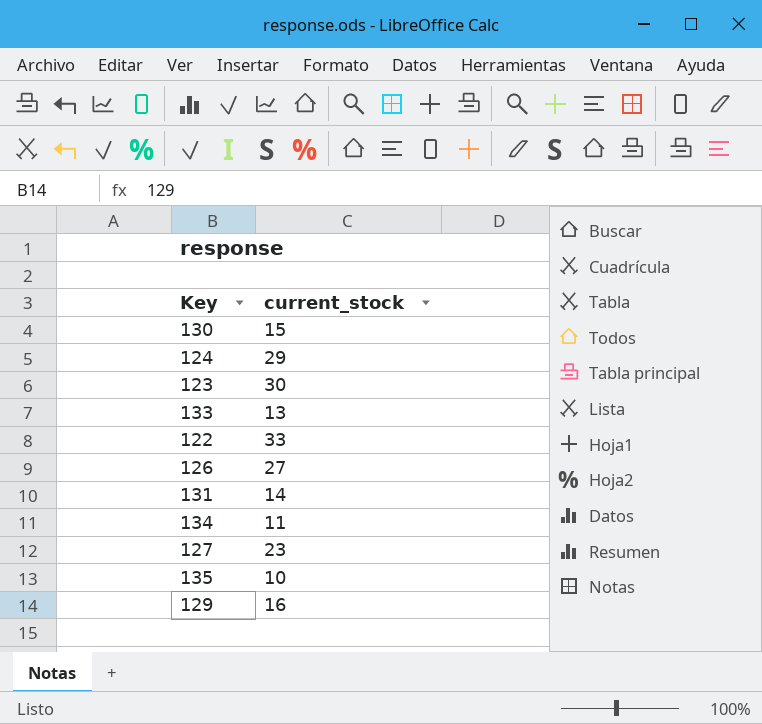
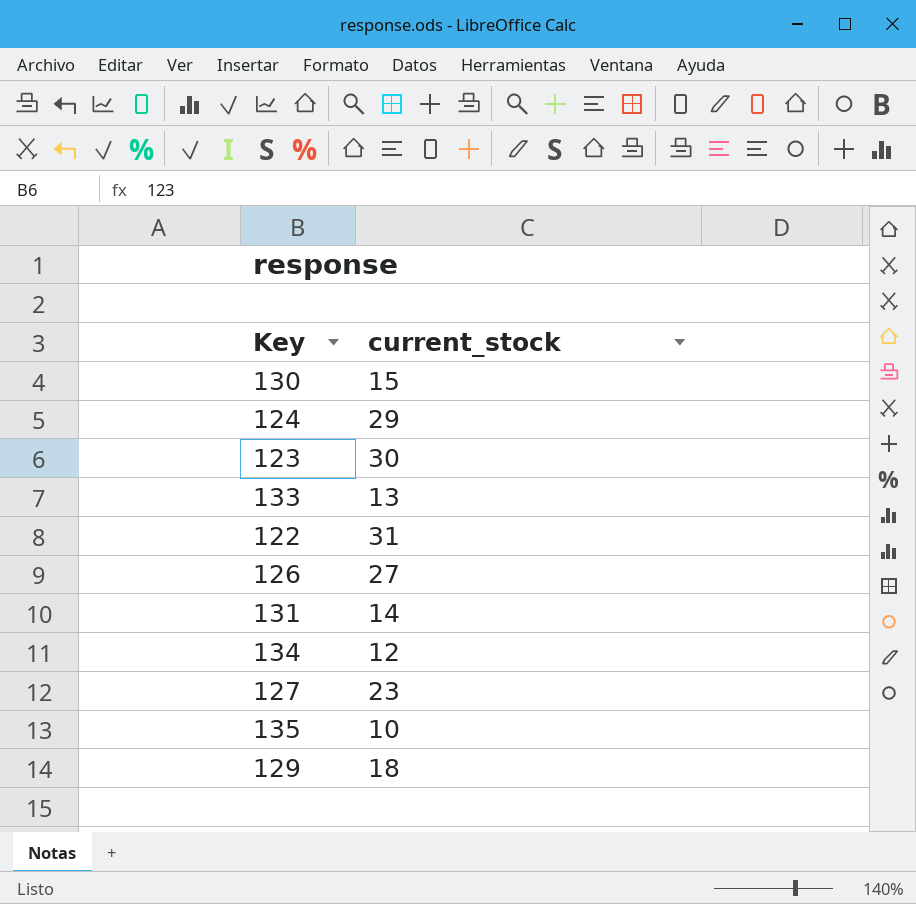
122 | current_stock: 33 -> 31
134 | current_stock: 11 -> 12
129 | current_stock: 16 -> 18

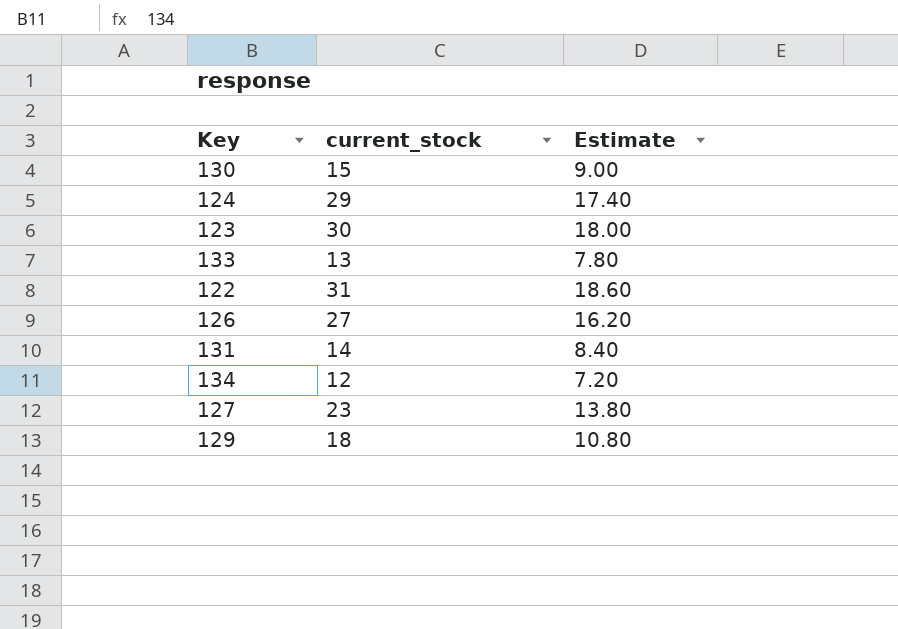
column Estimate | formula: none -> [current_stock] * 0.6
row 135: 10 -> none

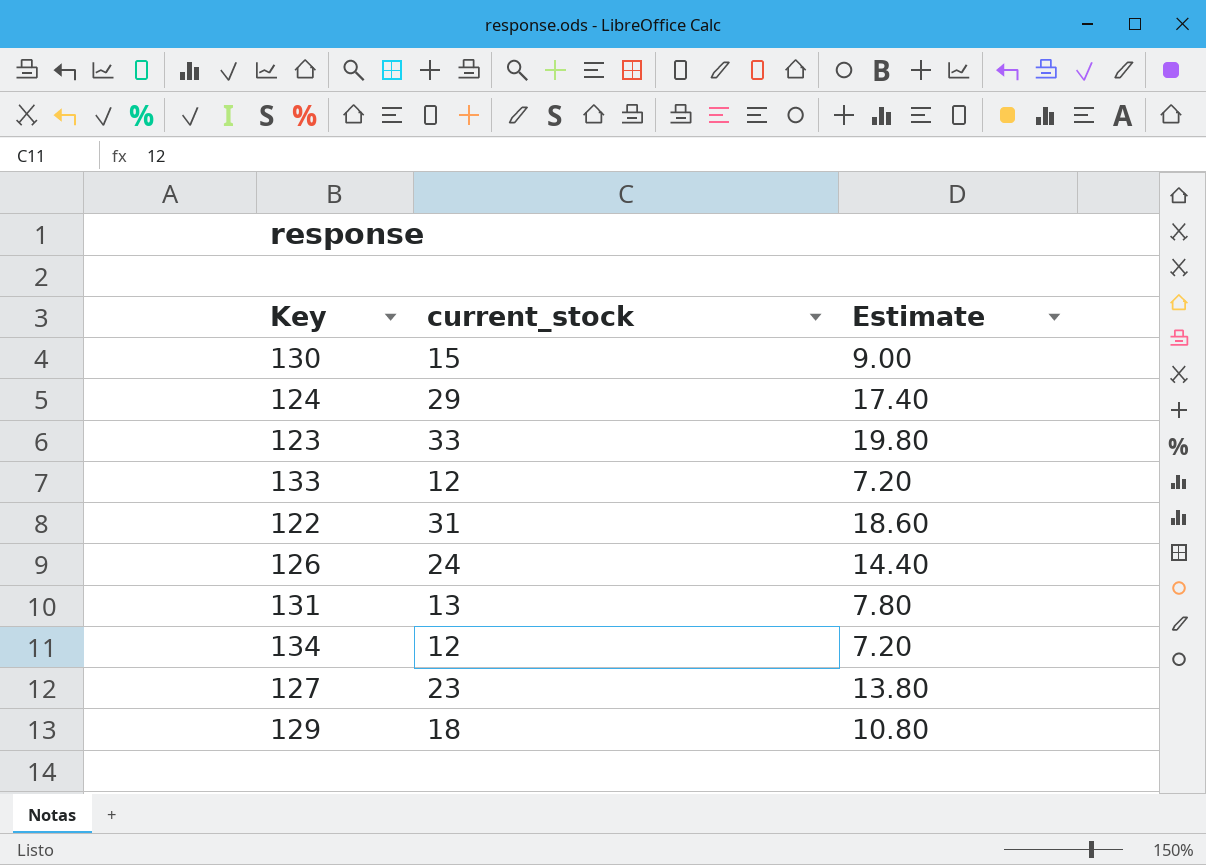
123 | current_stock: 30 -> 33
123 | Estimate: 18.00 -> 19.80
133 | current_stock: 13 -> 12
133 | Estimate: 7.80 -> 7.20
126 | current_stock: 27 -> 24
126 | Estimate: 16.20 -> 14.40
131 | current_stock: 14 -> 13
131 | Estimate: 8.40 -> 7.80

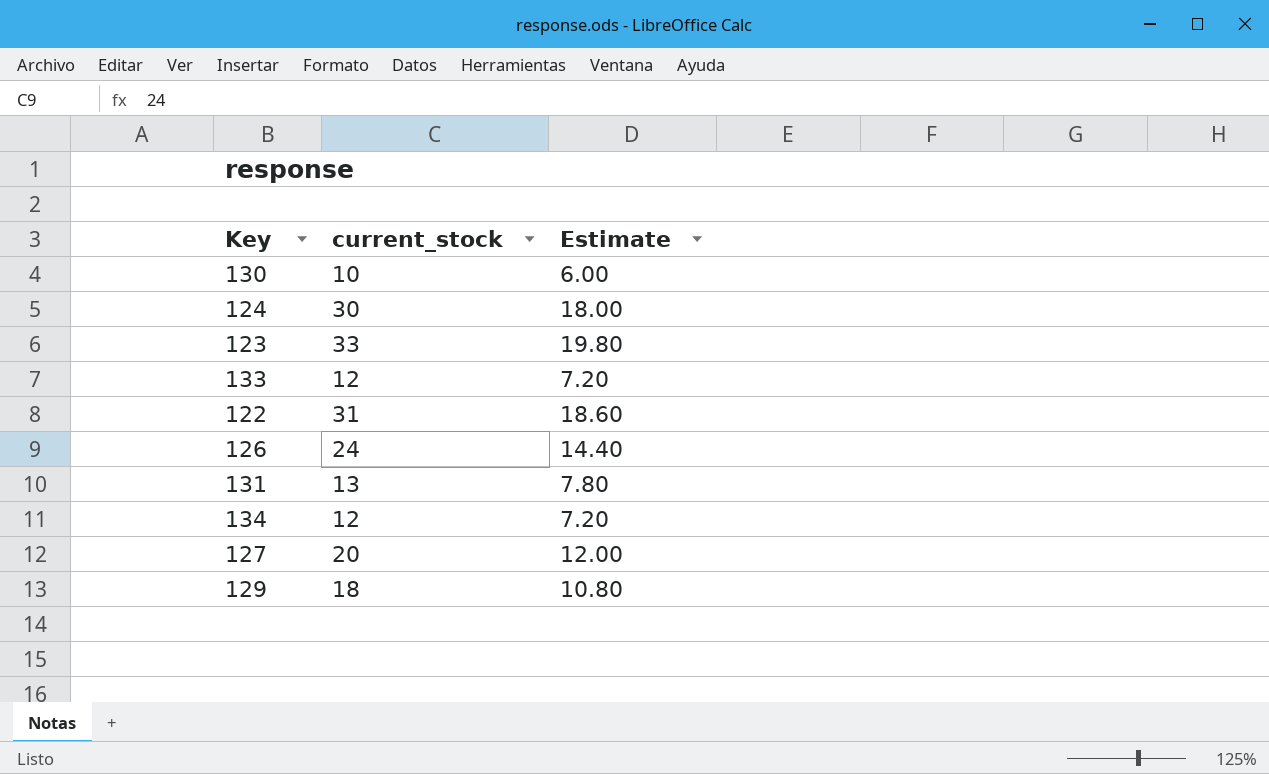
130 | current_stock: 15 -> 10
130 | Estimate: 9.00 -> 6.00
124 | current_stock: 29 -> 30
124 | Estimate: 17.40 -> 18.00
127 | current_stock: 23 -> 20
127 | Estimate: 13.80 -> 12.00

